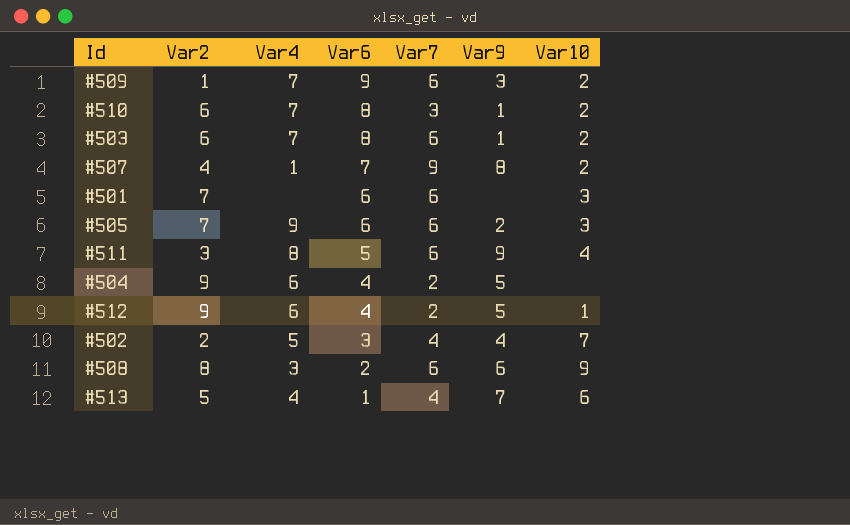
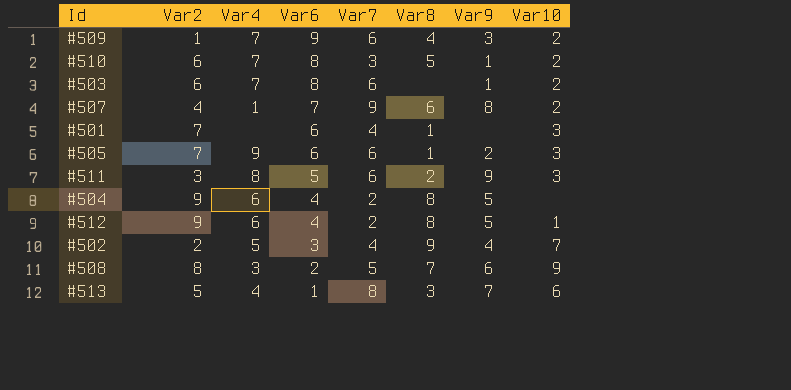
column Var8 | position: none -> 6
#501 | Var7: 6 -> 4
#511 | Var10: 4 -> 3
#508 | Var7: 6 -> 5
#513 | Var7: 4 -> 8

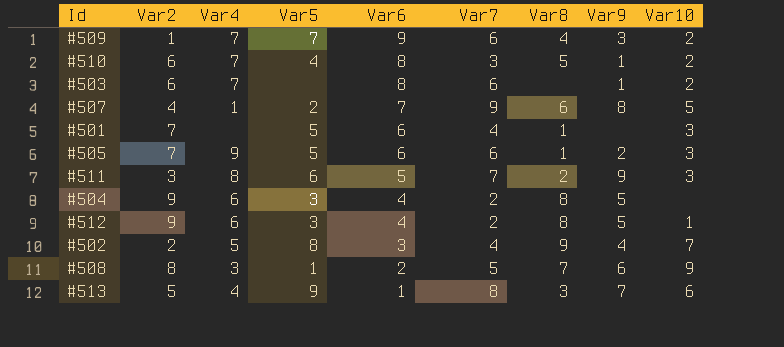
column Var5 | position: none -> 4
#507 | Var10: 2 -> 5
#511 | Var7: 6 -> 7

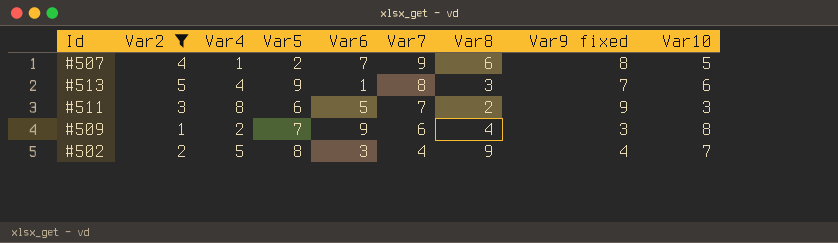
filter: none -> Var2 <= 5
row order: Var6 descending -> Var7 descending
column name: Var9 -> Var9 fixed
#509 | Var4: 7 -> 2
#509 | Var10: 2 -> 8

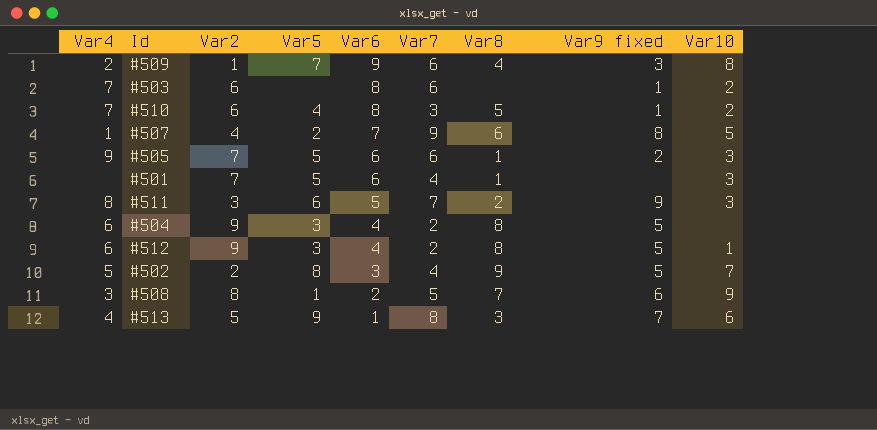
filter: Var2 <= 5 -> none
row order: Var7 descending -> Var6 descending
column Var4 | position: 3 -> 1
#502 | Var9 fixed: 4 -> 5

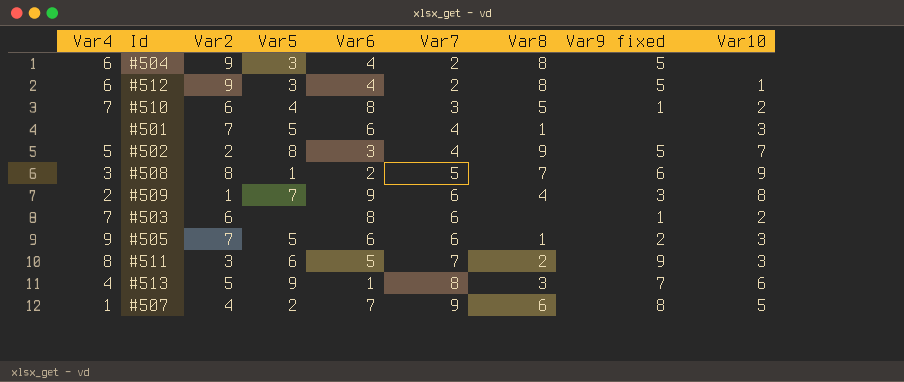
row order: Var6 descending -> Var7 ascending

